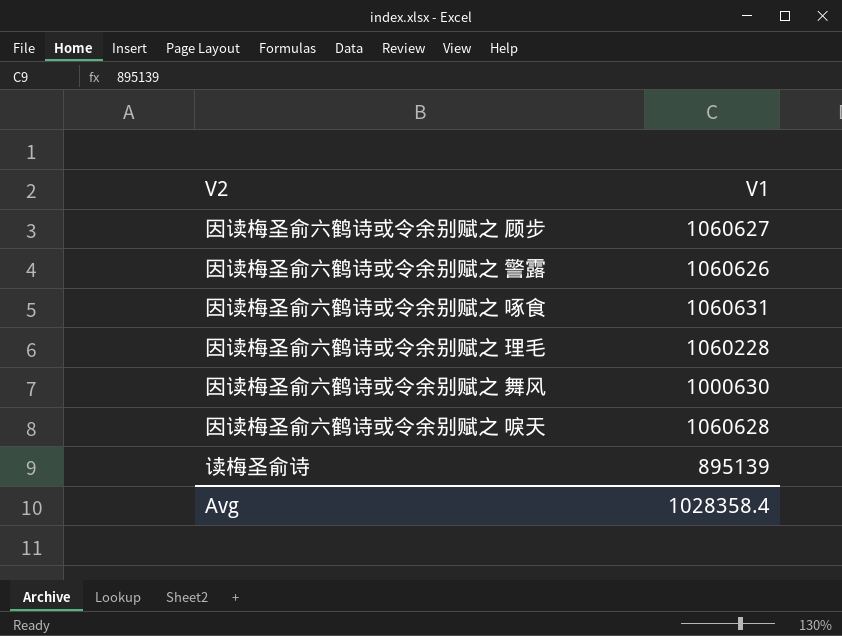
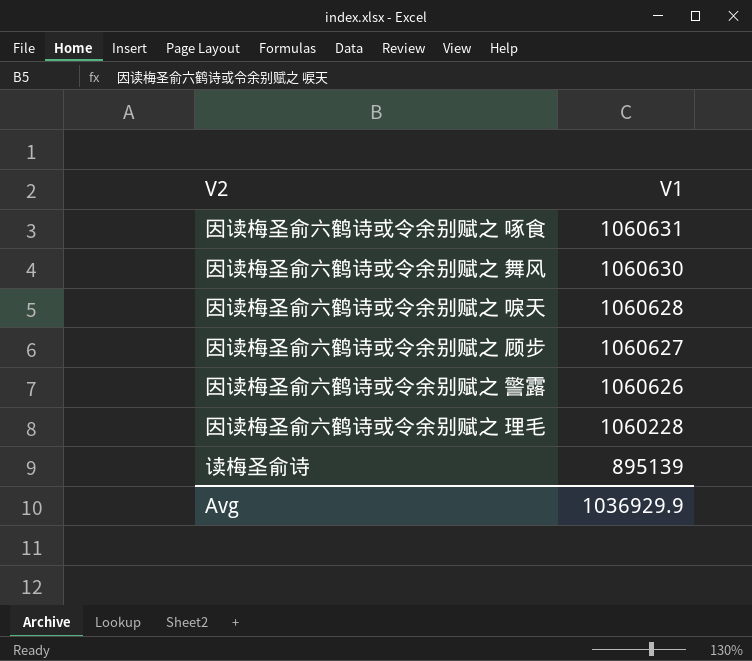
row order: none -> V1 descending
因读梅圣俞六鹤诗或令余别赋之 舞风 | V1: 1000630 -> 1060630
Avg | V1: 1028358.4 -> 1036929.9

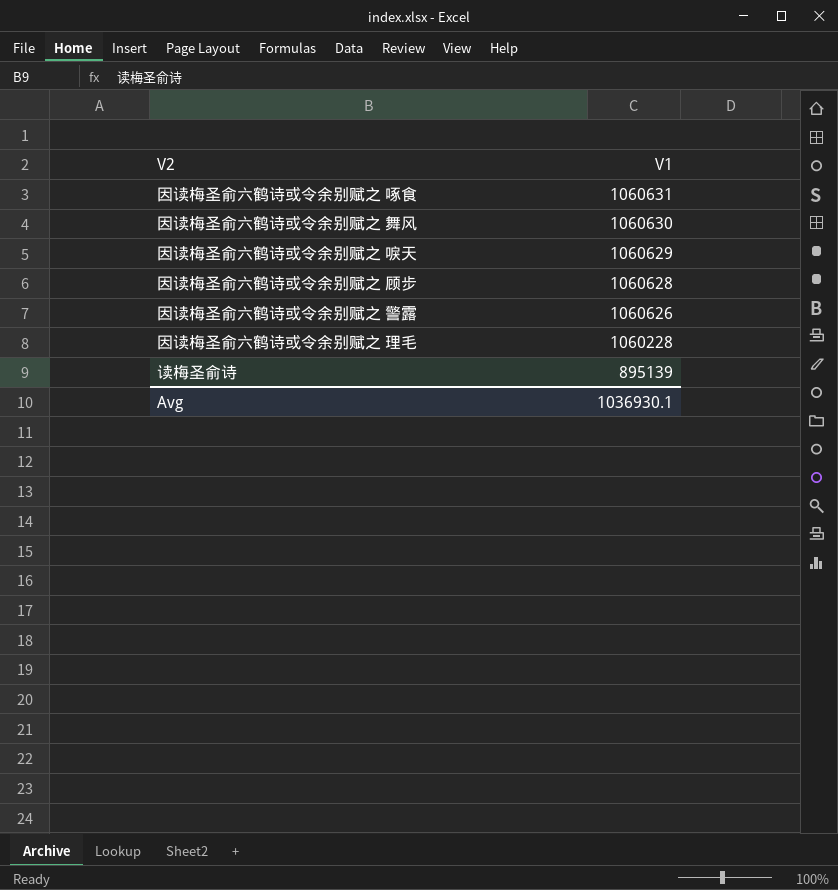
因读梅圣俞六鹤诗或令余别赋之 唳天 | V1: 1060628 -> 1060629
因读梅圣俞六鹤诗或令余别赋之 顾步 | V1: 1060627 -> 1060628
Avg | V1: 1036929.9 -> 1036930.1

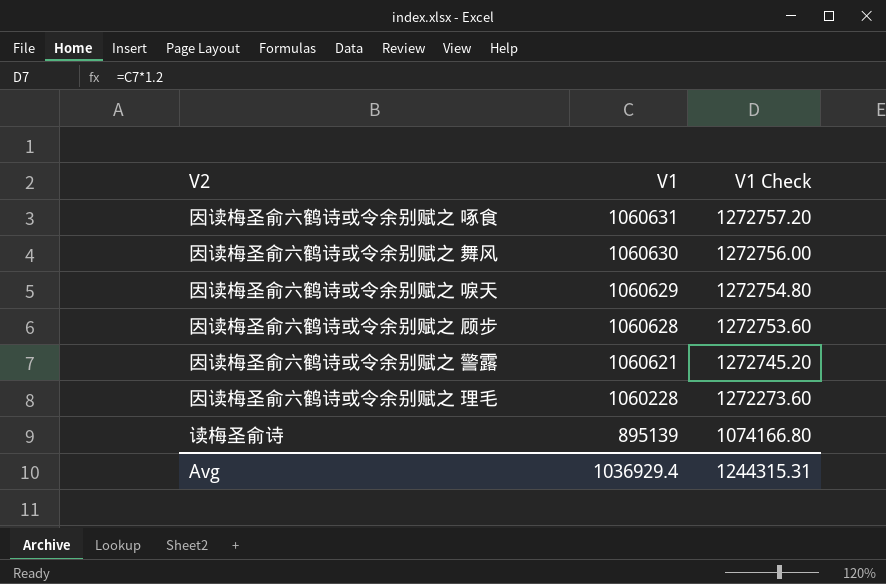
column V1 Check | formula: none -> [V1] * 1.2
因读梅圣俞六鹤诗或令余别赋之 警露 | V1: 1060626 -> 1060621
Avg | V1: 1036930.1 -> 1036929.4

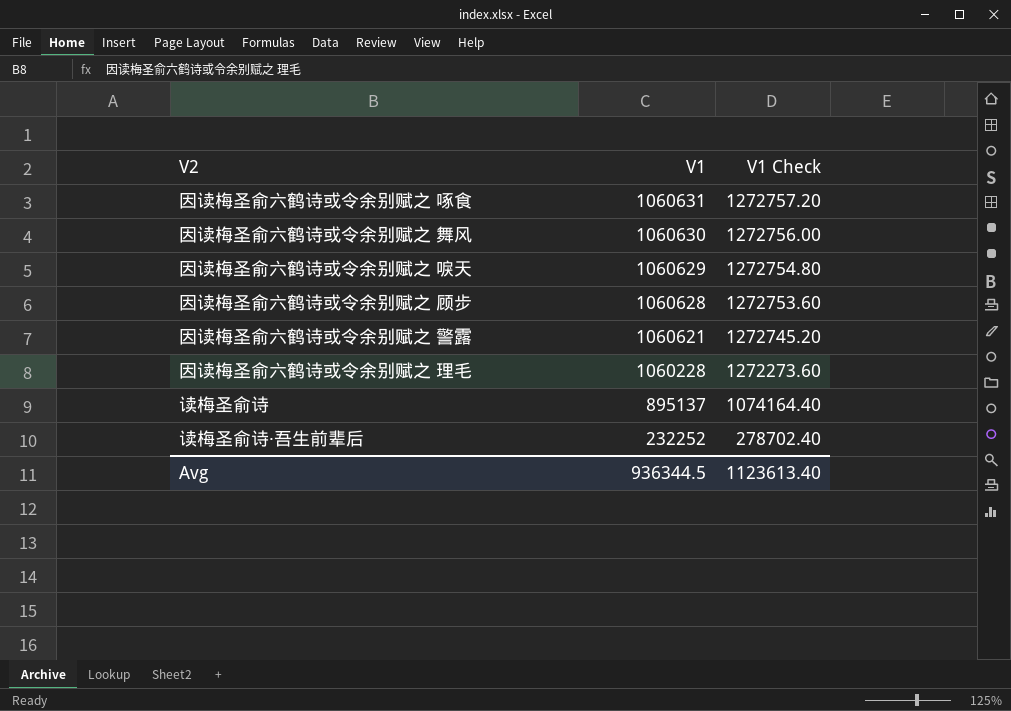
读梅圣俞诗 | V1: 895139 -> 895137
读梅圣俞诗 | V1 Check: 1074166.80 -> 1074164.40
row 读梅圣俞诗·吾生前辈后: none -> 232252 | 278702.40
Avg | V1: 1036929.4 -> 936344.5
Avg | V1 Check: 1244315.31 -> 1123613.40

